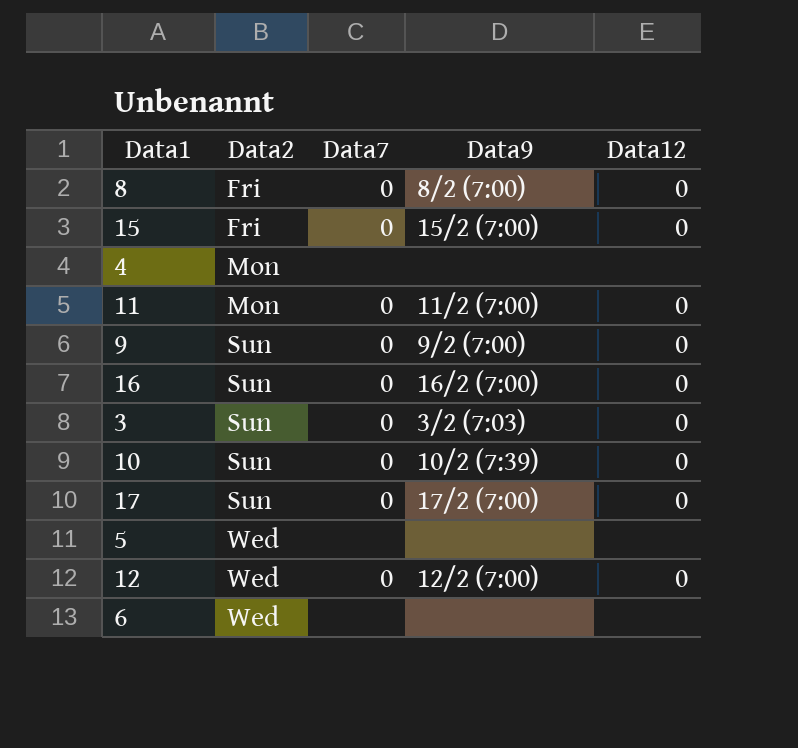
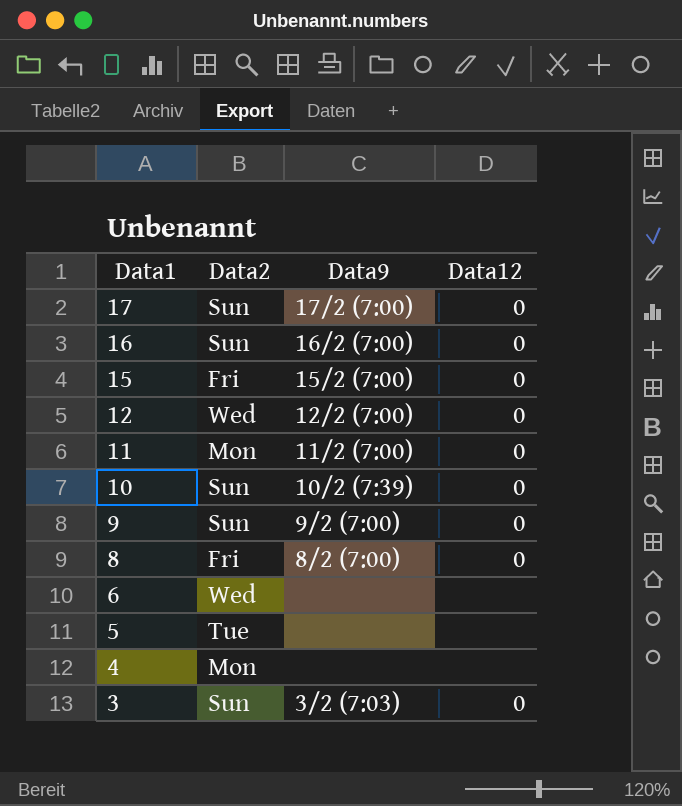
row order: Data2 ascending -> Data1 descending
column Data7 | position: 3 -> none
5 | Data2: Wed -> Tue

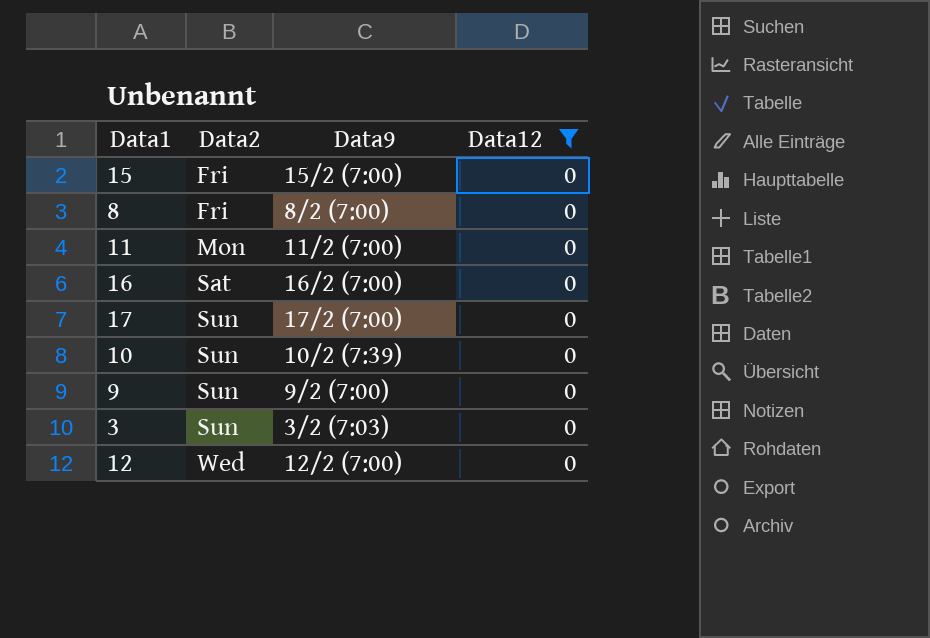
filter: none -> Data12 = 0
row order: Data1 descending -> Data2 ascending
16 | Data2: Sun -> Sat

